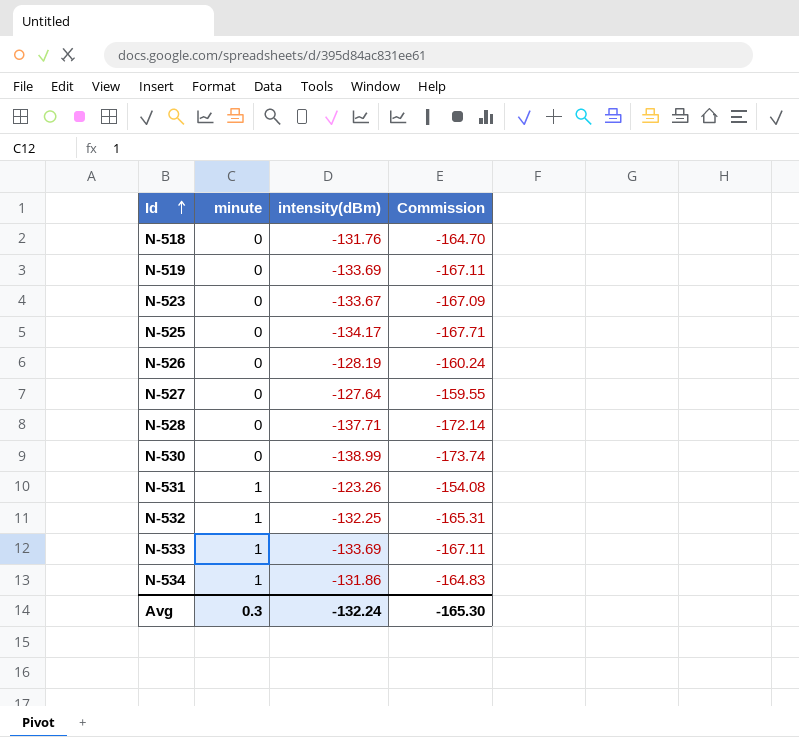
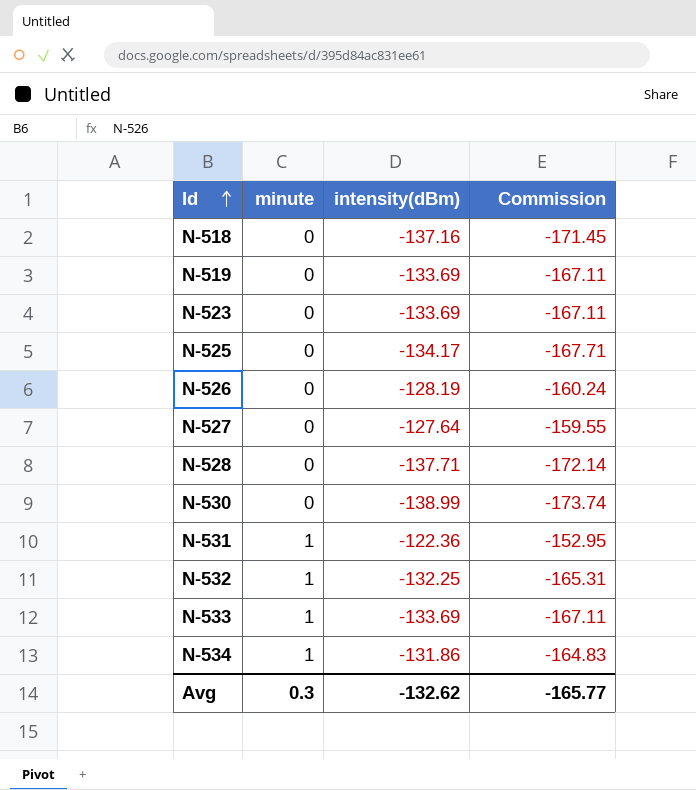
N-518 | intensity(dBm): -131.76 -> -137.16
N-518 | Commission: -164.70 -> -171.45
N-523 | intensity(dBm): -133.67 -> -133.69
N-523 | Commission: -167.09 -> -167.11
N-531 | intensity(dBm): -123.26 -> -122.36
N-531 | Commission: -154.08 -> -152.95
Avg | intensity(dBm): -132.24 -> -132.62
Avg | Commission: -165.30 -> -165.77

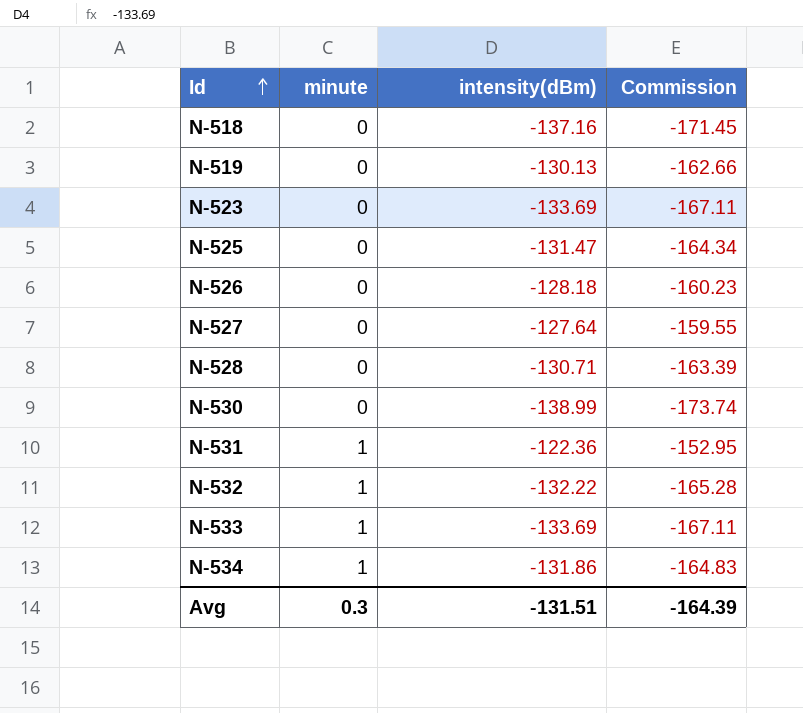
N-519 | intensity(dBm): -133.69 -> -130.13
N-519 | Commission: -167.11 -> -162.66
N-525 | intensity(dBm): -134.17 -> -131.47
N-525 | Commission: -167.71 -> -164.34
N-526 | intensity(dBm): -128.19 -> -128.18
N-526 | Commission: -160.24 -> -160.23
N-528 | intensity(dBm): -137.71 -> -130.71
N-528 | Commission: -172.14 -> -163.39
N-532 | intensity(dBm): -132.25 -> -132.22
N-532 | Commission: -165.31 -> -165.28
Avg | intensity(dBm): -132.62 -> -131.51
Avg | Commission: -165.77 -> -164.39

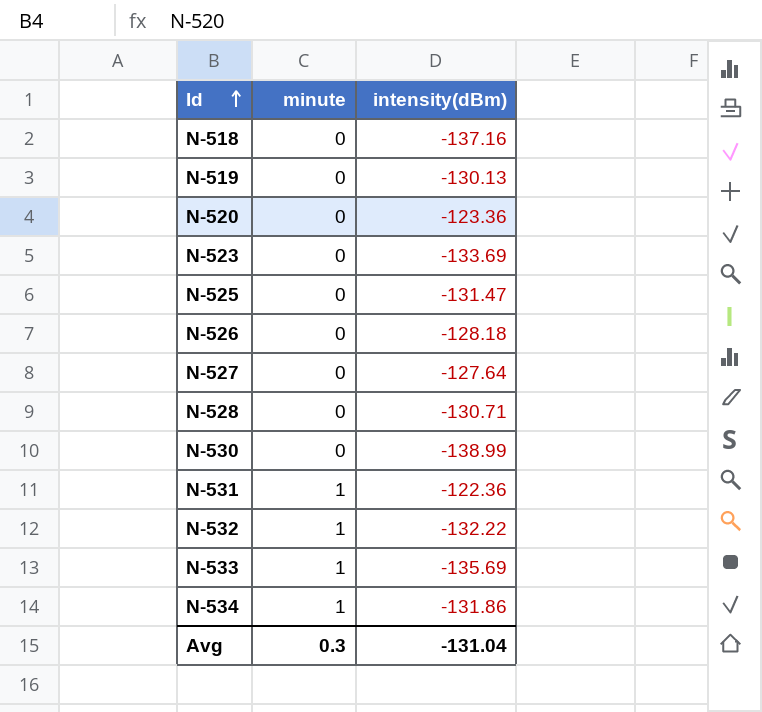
column Commission | formula: [intensity(dBm)] * 1.25 -> none
row N-520: none -> 0 | -123.36
N-533 | intensity(dBm): -133.69 -> -135.69
Avg | intensity(dBm): -131.51 -> -131.04

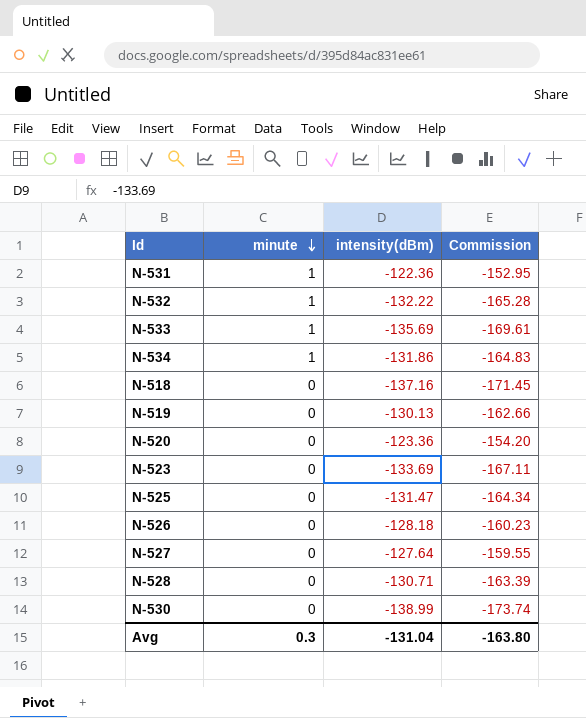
row order: Id ascending -> minute descending
column Commission | formula: none -> [intensity(dBm)] * 1.25

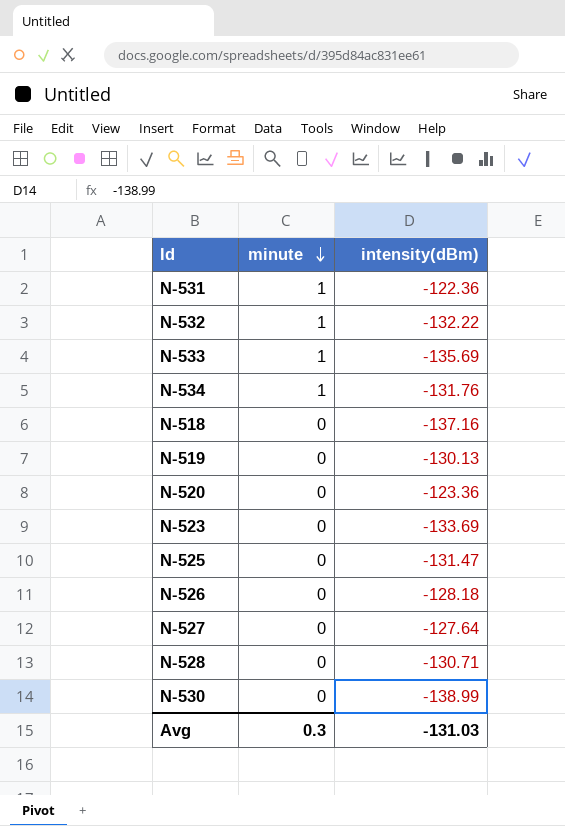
column Commission | formula: [intensity(dBm)] * 1.25 -> none
N-534 | intensity(dBm): -131.86 -> -131.76
Avg | intensity(dBm): -131.04 -> -131.03

